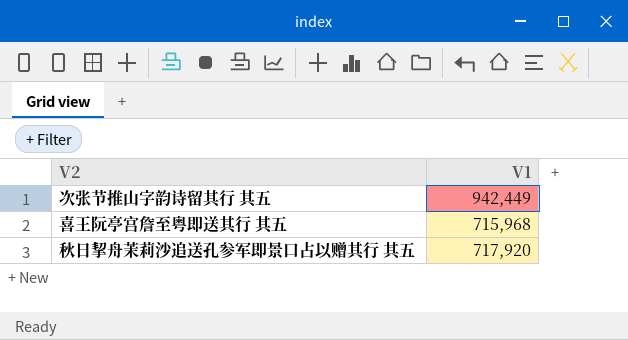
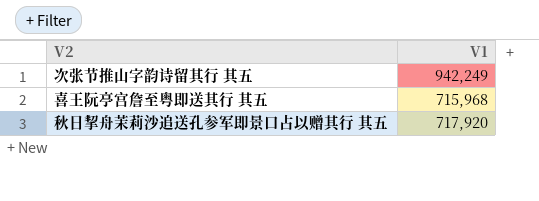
次张节推山字韵诗留其行 其五 | V1: 942,449 -> 942,249

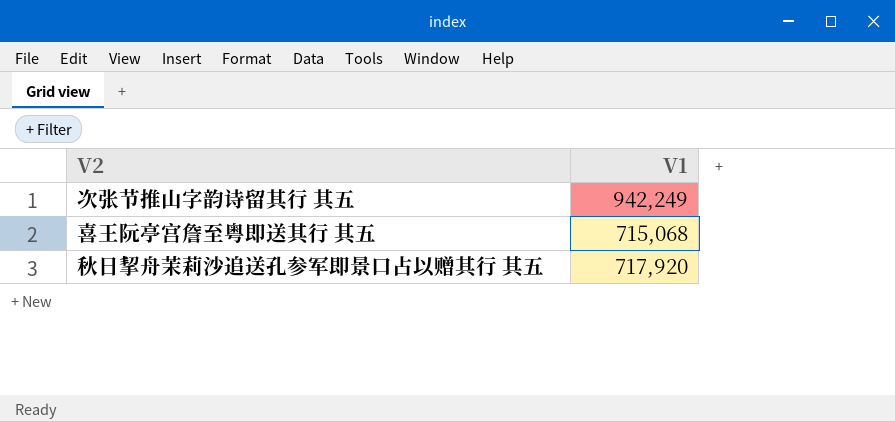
喜王阮亭宫詹至粤即送其行 其五 | V1: 715,968 -> 715,068

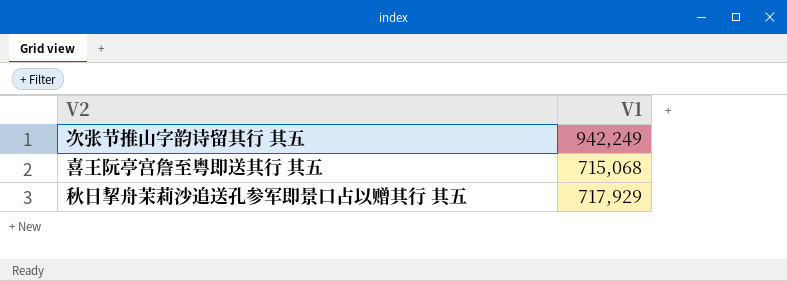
秋日挈舟茉莉沙追送孔参军即景口占以赠其行 其五 | V1: 717,920 -> 717,929

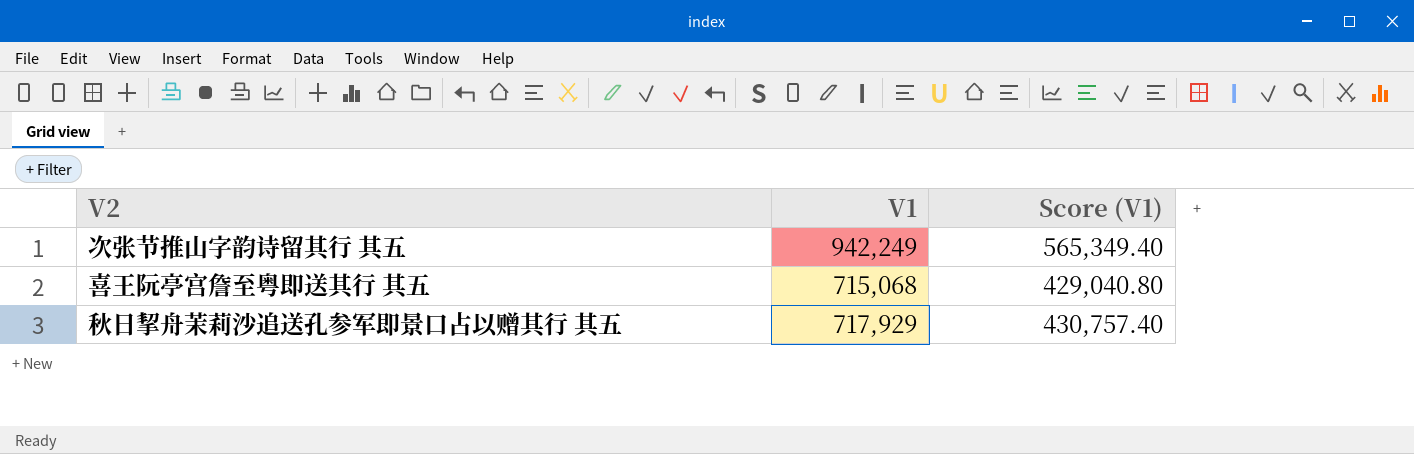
column Score (V1) | formula: none -> [V1] * 0.6

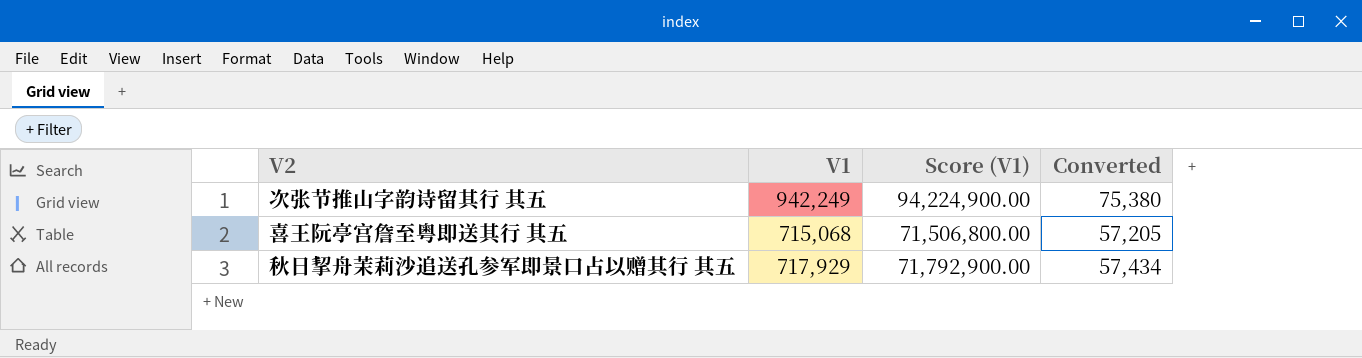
column Score (V1) | formula: [V1] * 0.6 -> [V1] * 100
column Converted | formula: none -> [V1] * 0.08

